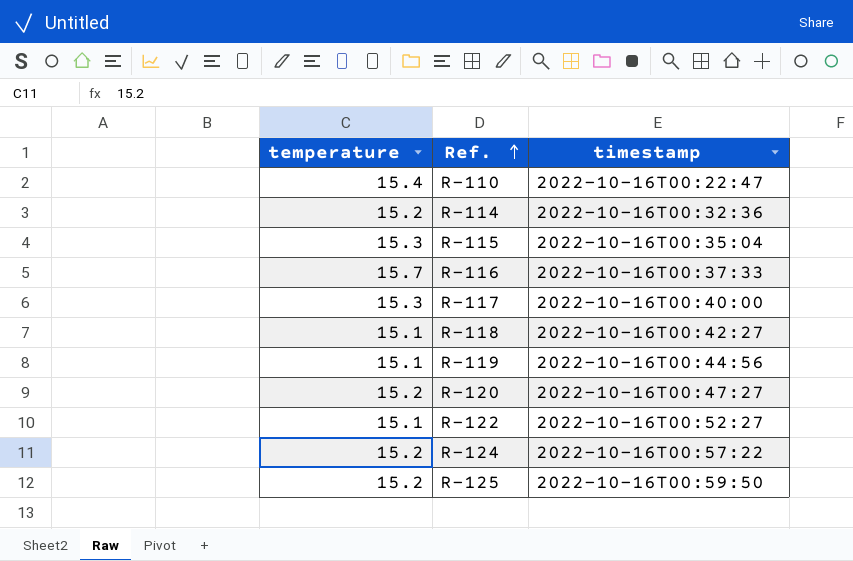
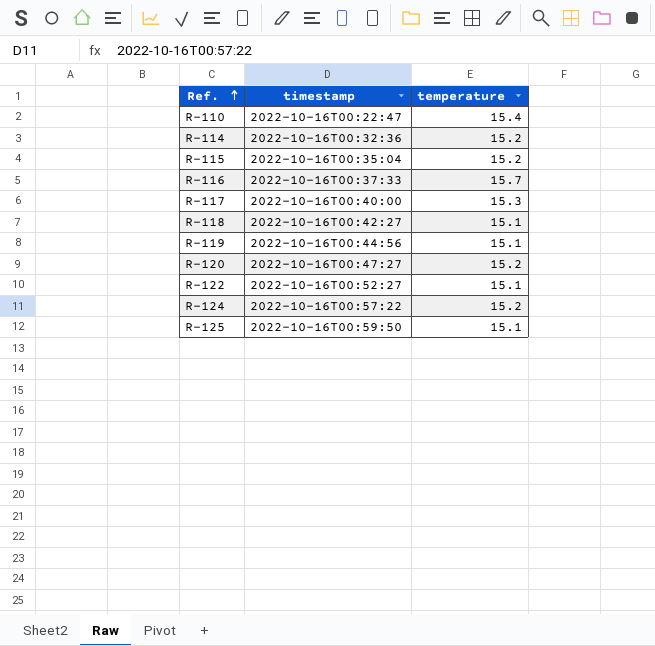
column temperature | position: 1 -> 3
R-115 | temperature: 15.3 -> 15.2
R-125 | temperature: 15.2 -> 15.1

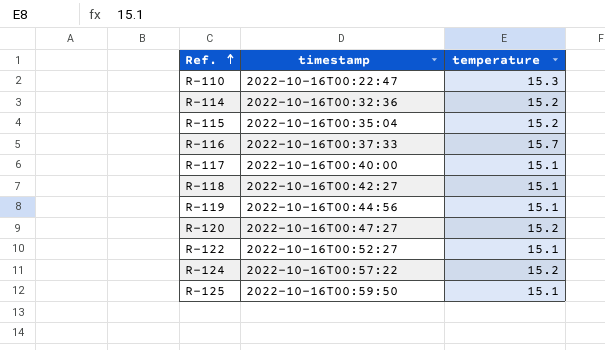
R-110 | temperature: 15.4 -> 15.3
R-117 | temperature: 15.3 -> 15.1

